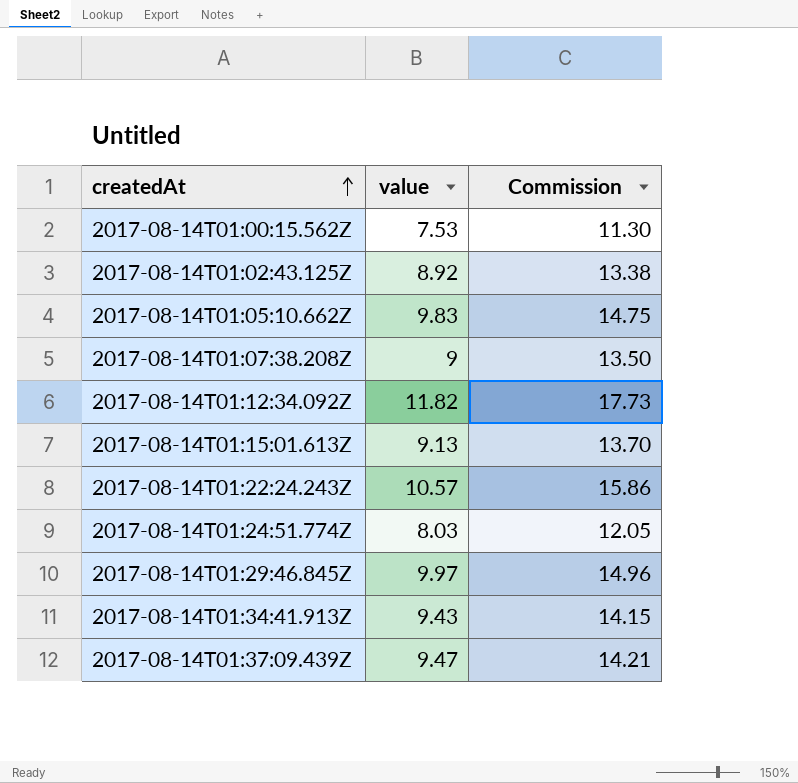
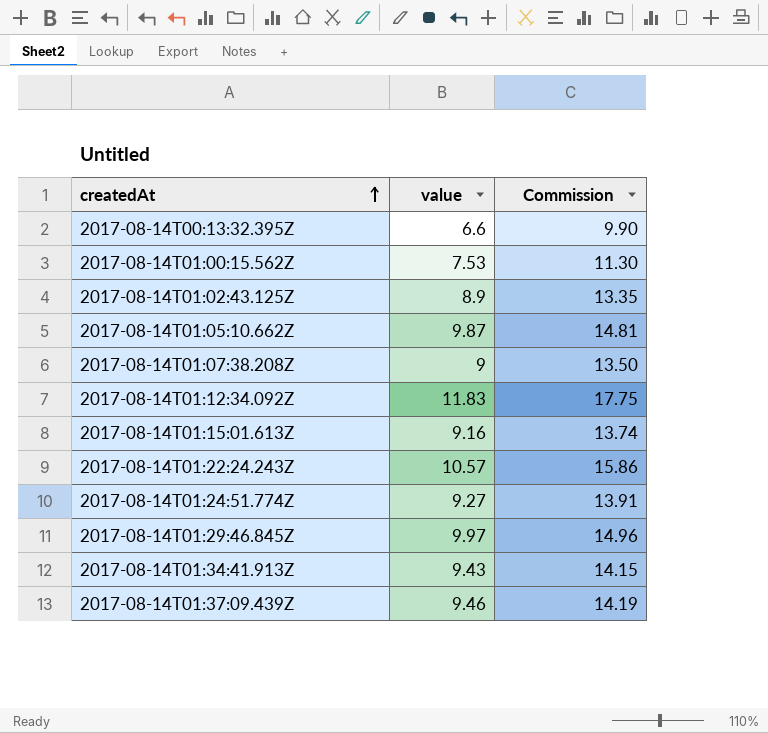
row 2017-08-14T00:13:32.395Z: none -> 6.6 | 9.90
2017-08-14T01:02:43.125Z | value: 8.92 -> 8.9
2017-08-14T01:02:43.125Z | Commission: 13.38 -> 13.35
2017-08-14T01:05:10.662Z | value: 9.83 -> 9.87
2017-08-14T01:05:10.662Z | Commission: 14.75 -> 14.81
2017-08-14T01:12:34.092Z | value: 11.82 -> 11.83
2017-08-14T01:12:34.092Z | Commission: 17.73 -> 17.75
2017-08-14T01:15:01.613Z | value: 9.13 -> 9.16
2017-08-14T01:15:01.613Z | Commission: 13.70 -> 13.74
2017-08-14T01:24:51.774Z | value: 8.03 -> 9.27
2017-08-14T01:24:51.774Z | Commission: 12.05 -> 13.91
2017-08-14T01:37:09.439Z | value: 9.47 -> 9.46
2017-08-14T01:37:09.439Z | Commission: 14.21 -> 14.19

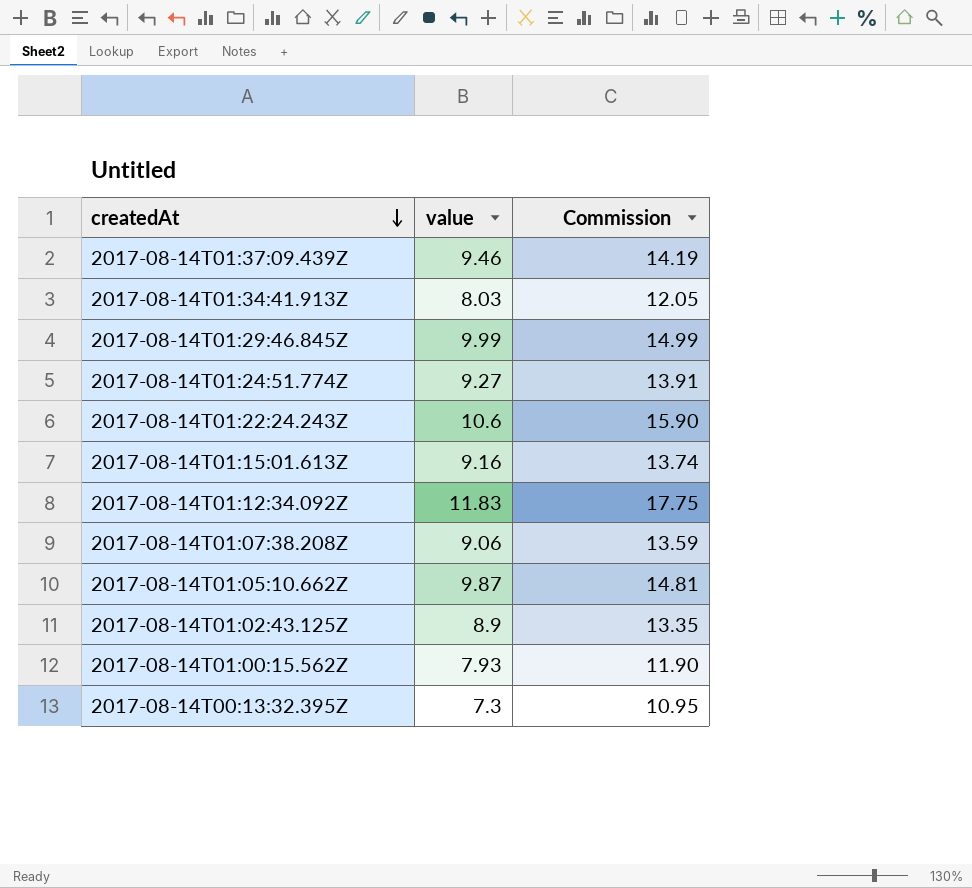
row order: createdAt ascending -> createdAt descending
2017-08-14T01:34:41.913Z | value: 9.43 -> 8.03
2017-08-14T01:34:41.913Z | Commission: 14.15 -> 12.05
2017-08-14T01:29:46.845Z | value: 9.97 -> 9.99
2017-08-14T01:29:46.845Z | Commission: 14.96 -> 14.99
2017-08-14T01:22:24.243Z | value: 10.57 -> 10.6
2017-08-14T01:22:24.243Z | Commission: 15.86 -> 15.90
2017-08-14T01:07:38.208Z | value: 9 -> 9.06
2017-08-14T01:07:38.208Z | Commission: 13.50 -> 13.59
2017-08-14T01:00:15.562Z | value: 7.53 -> 7.93
2017-08-14T01:00:15.562Z | Commission: 11.30 -> 11.90
2017-08-14T00:13:32.395Z | value: 6.6 -> 7.3
2017-08-14T00:13:32.395Z | Commission: 9.90 -> 10.95

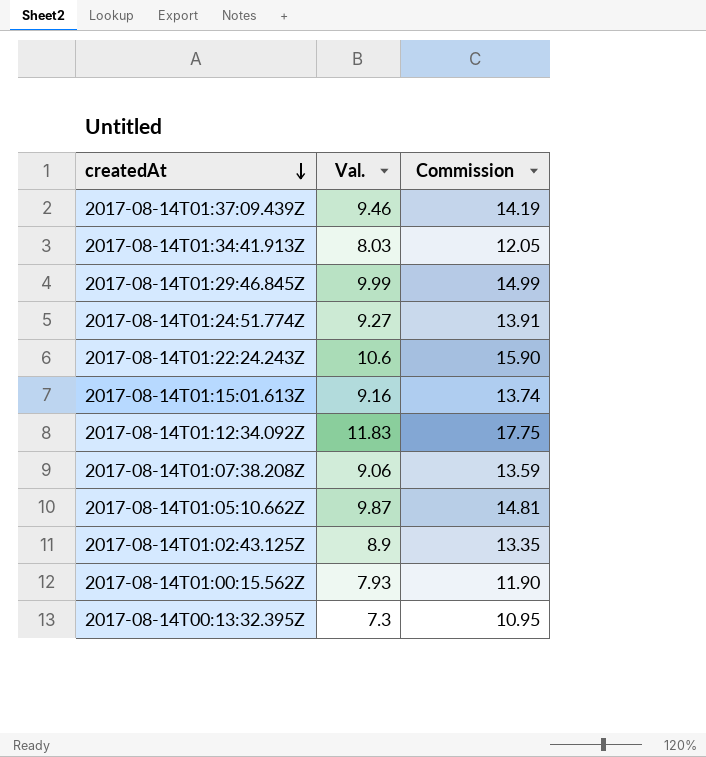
column name: value -> Val.

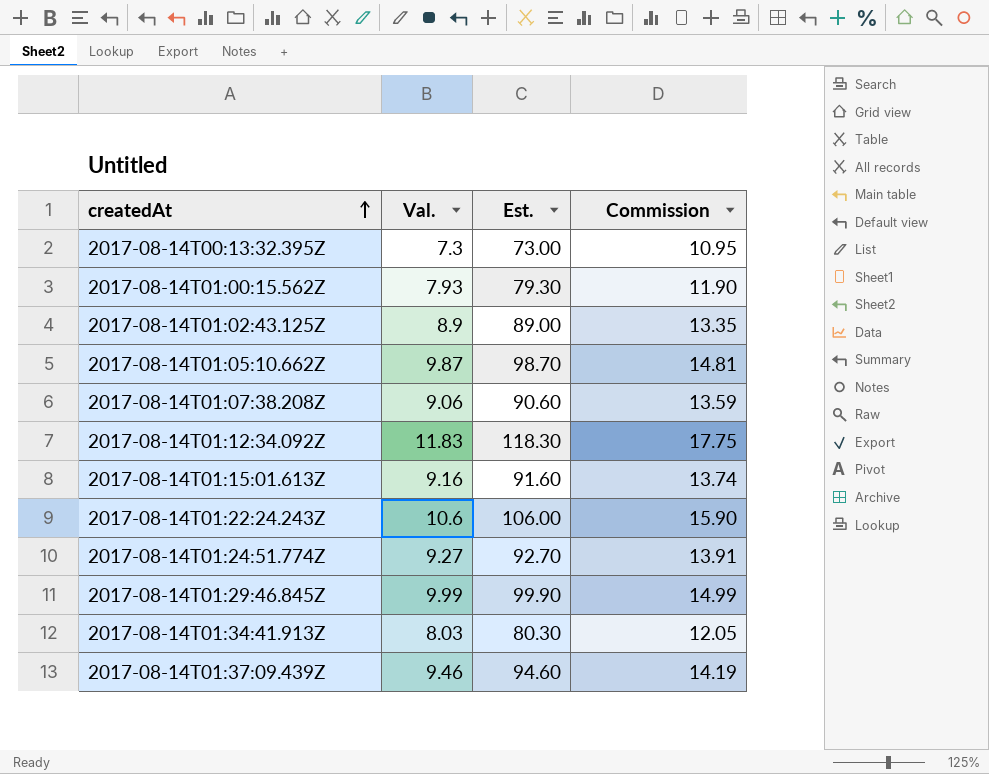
row order: createdAt descending -> createdAt ascending
column Est. | formula: none -> [Val.] * 10

